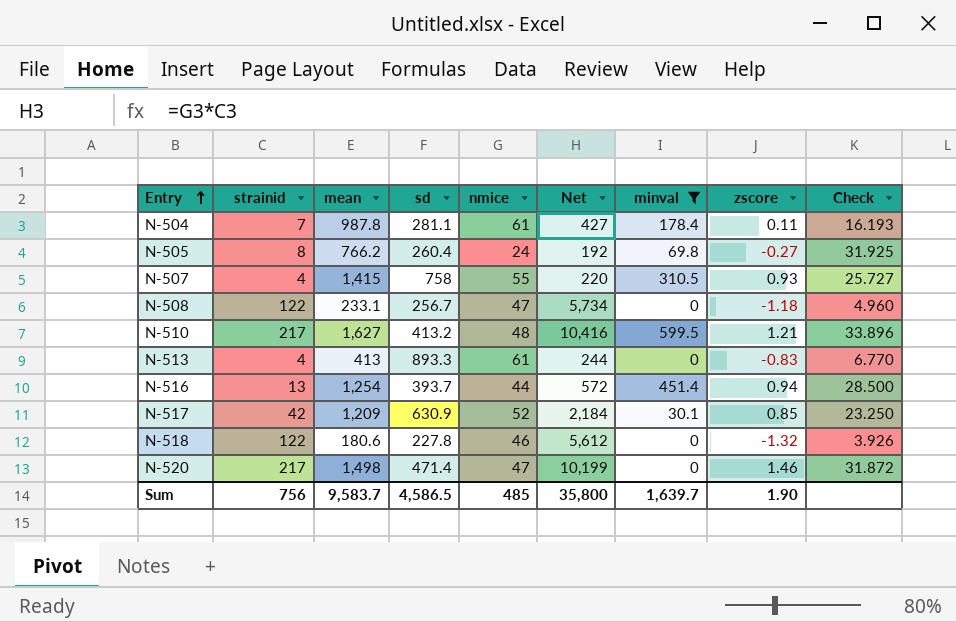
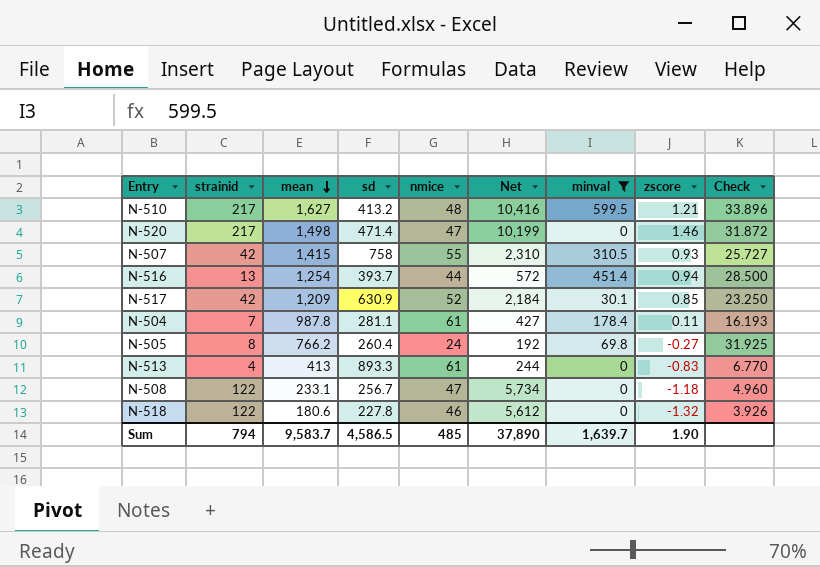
row order: Entry ascending -> mean descending
N-507 | strainid: 4 -> 42
N-507 | Net: 220 -> 2,310
Sum | strainid: 756 -> 794
Sum | Net: 35,800 -> 37,890

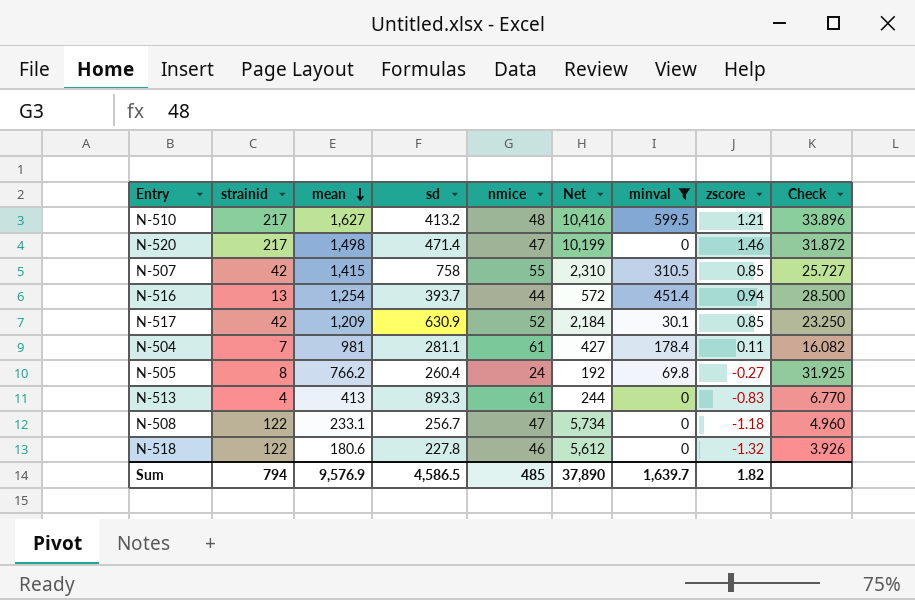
N-507 | zscore: 0.93 -> 0.85
N-504 | mean: 987.8 -> 981
N-504 | Check: 16.193 -> 16.082
Sum | mean: 9,583.7 -> 9,576.9
Sum | zscore: 1.90 -> 1.82

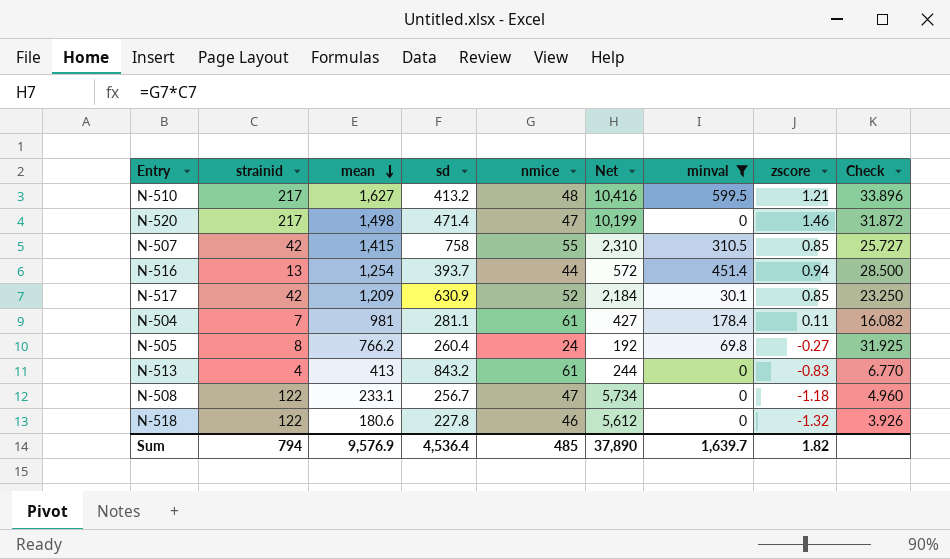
N-513 | sd: 893.3 -> 843.2
Sum | sd: 4,586.5 -> 4,536.4

